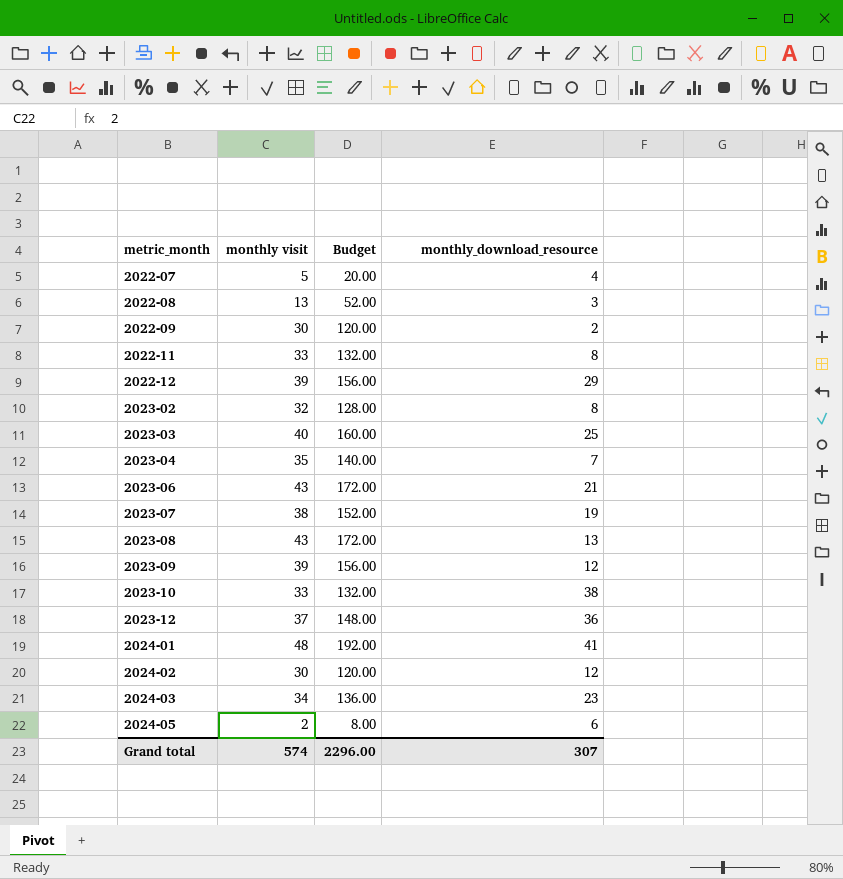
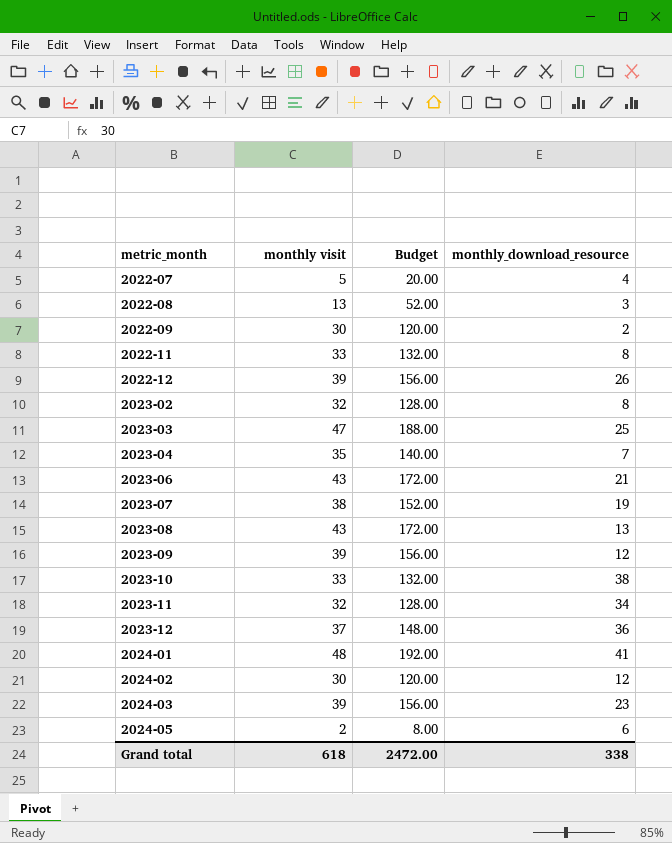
2022-12 | monthly_download_resource: 29 -> 26
2023-03 | monthly visit: 40 -> 47
2023-03 | Budget: 160.00 -> 188.00
row 2023-11: none -> 32 | 128.00 | 34
2024-03 | monthly visit: 34 -> 39
2024-03 | Budget: 136.00 -> 156.00
Grand total | monthly visit: 574 -> 618
Grand total | Budget: 2296.00 -> 2472.00
Grand total | monthly_download_resource: 307 -> 338

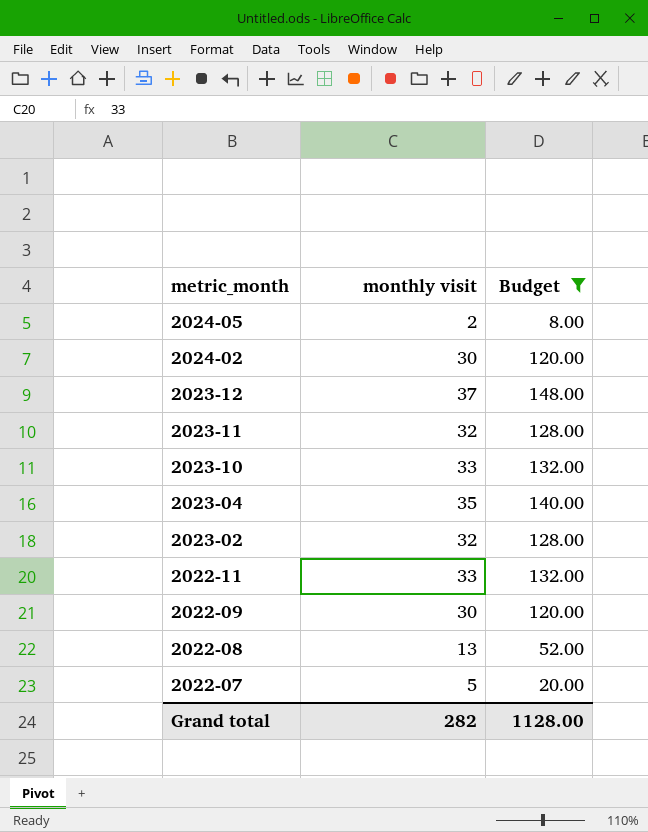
filter: none -> Budget <= 148.00
row order: metric_month ascending -> metric_month descending
column monthly_download_resource | position: 4 -> none
Grand total | monthly visit: 618 -> 282
Grand total | Budget: 2472.00 -> 1128.00

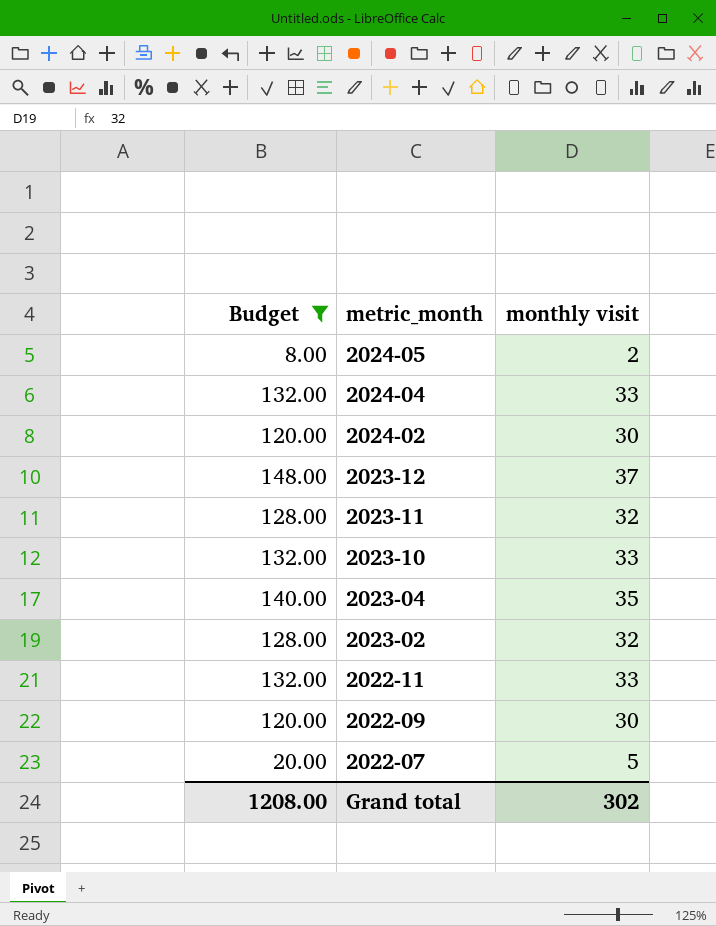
column Budget | position: 3 -> 1
row 2022-08: 13 | 52.00 -> none
row 2024-04: none -> 132.00 | 33
Grand total | Budget: 1128.00 -> 1208.00
Grand total | monthly visit: 282 -> 302

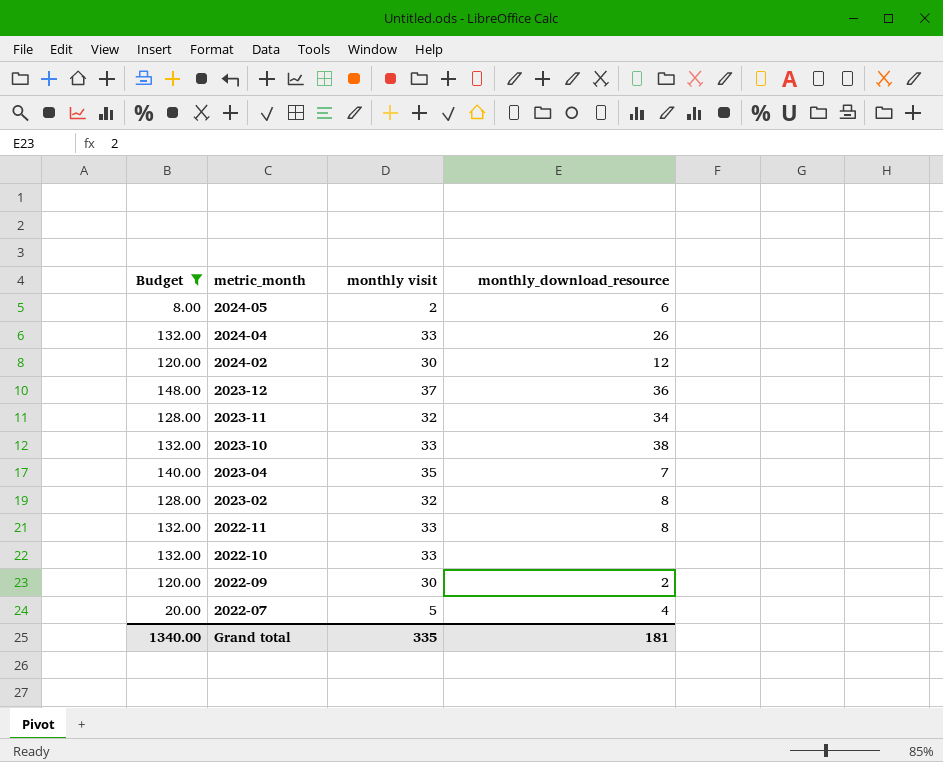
column monthly_download_resource | position: none -> 4
row 2022-10: none -> 132.00 | 33 | none
Grand total | Budget: 1208.00 -> 1340.00
Grand total | monthly visit: 302 -> 335

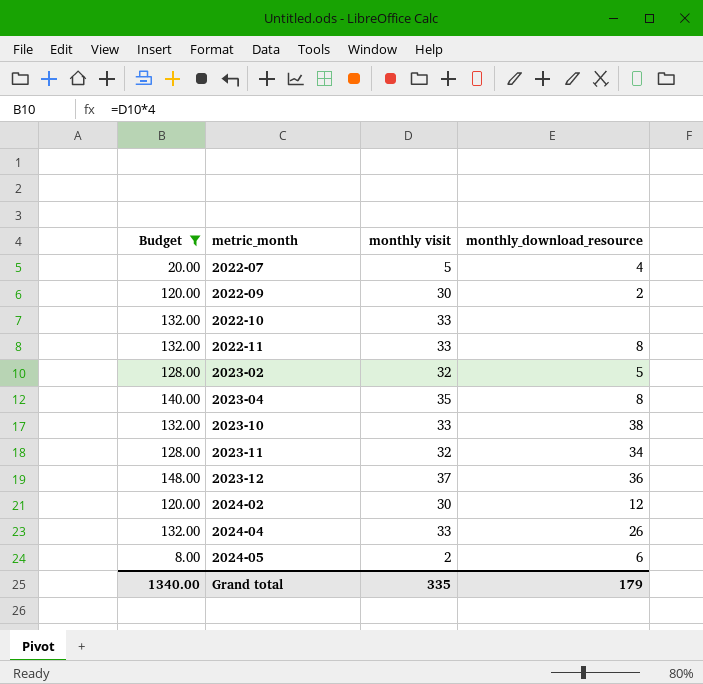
row order: metric_month descending -> metric_month ascending
2023-02 | monthly_download_resource: 8 -> 5
2023-04 | monthly_download_resource: 7 -> 8
Grand total | monthly_download_resource: 181 -> 179

